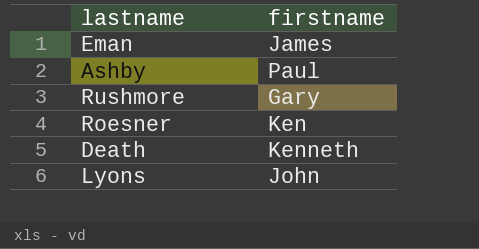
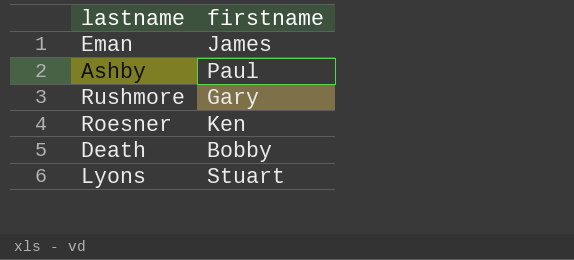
Death | firstname: Kenneth -> Bobby
Lyons | firstname: John -> Stuart

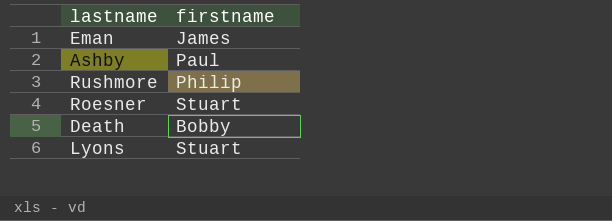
Rushmore | firstname: Gary -> Philip
Roesner | firstname: Ken -> Stuart

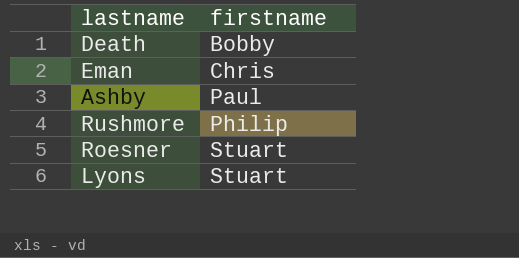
row order: none -> firstname ascending
Eman | firstname: James -> Chris

